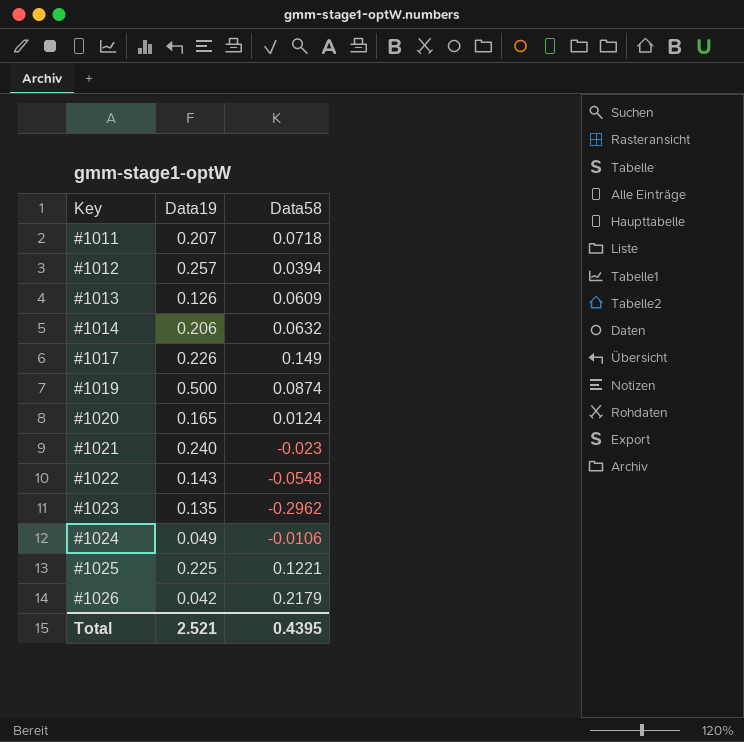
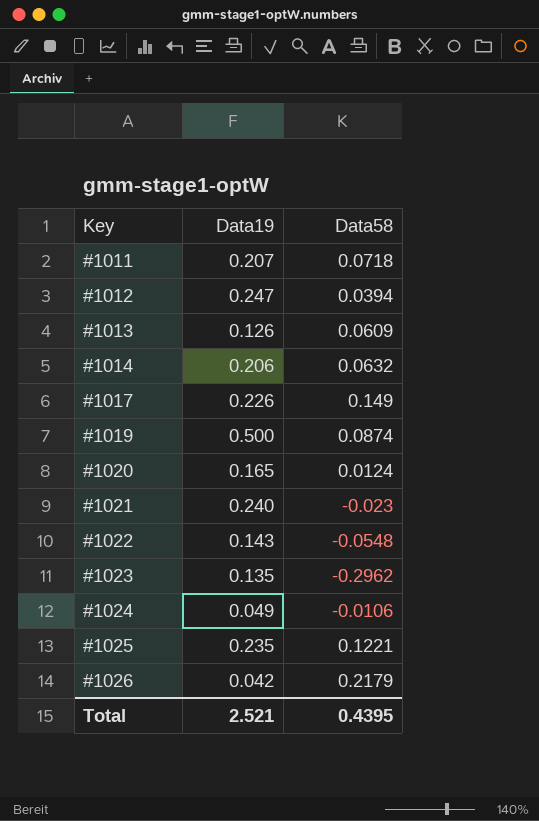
#1012 | Data19: 0.257 -> 0.247
#1025 | Data19: 0.225 -> 0.235

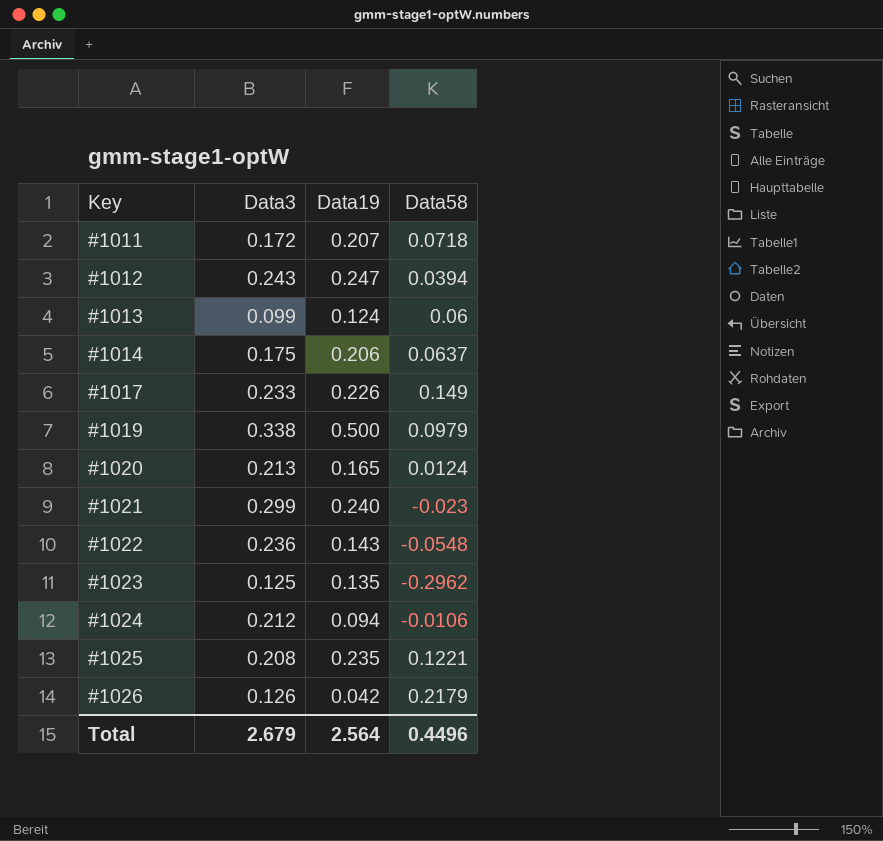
column Data3 | position: none -> 2
#1013 | Data19: 0.126 -> 0.124
#1013 | Data58: 0.0609 -> 0.06
#1014 | Data58: 0.0632 -> 0.0637
#1019 | Data58: 0.0874 -> 0.0979
#1024 | Data19: 0.049 -> 0.094
Total | Data19: 2.521 -> 2.564
Total | Data58: 0.4395 -> 0.4496

